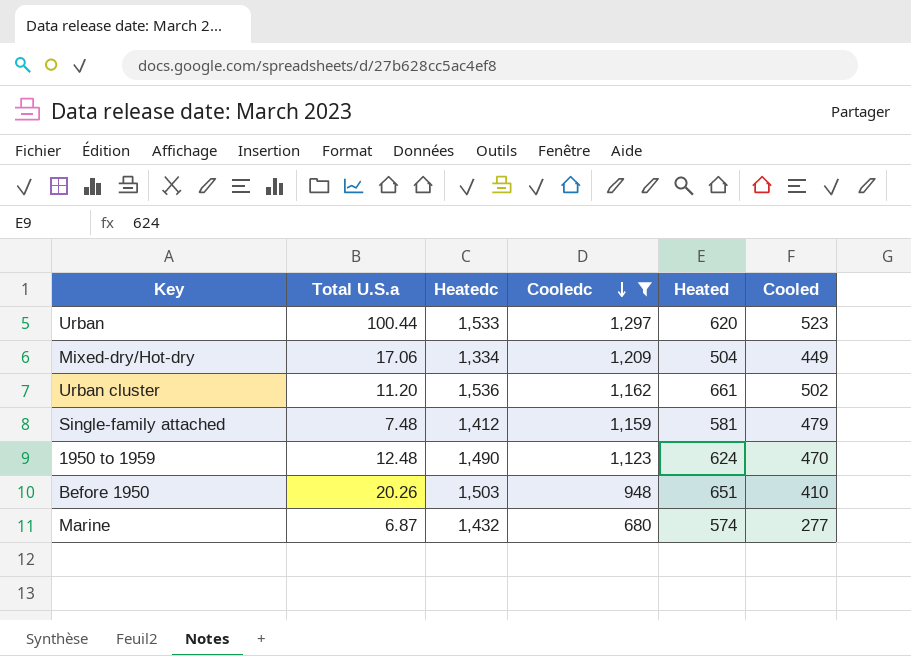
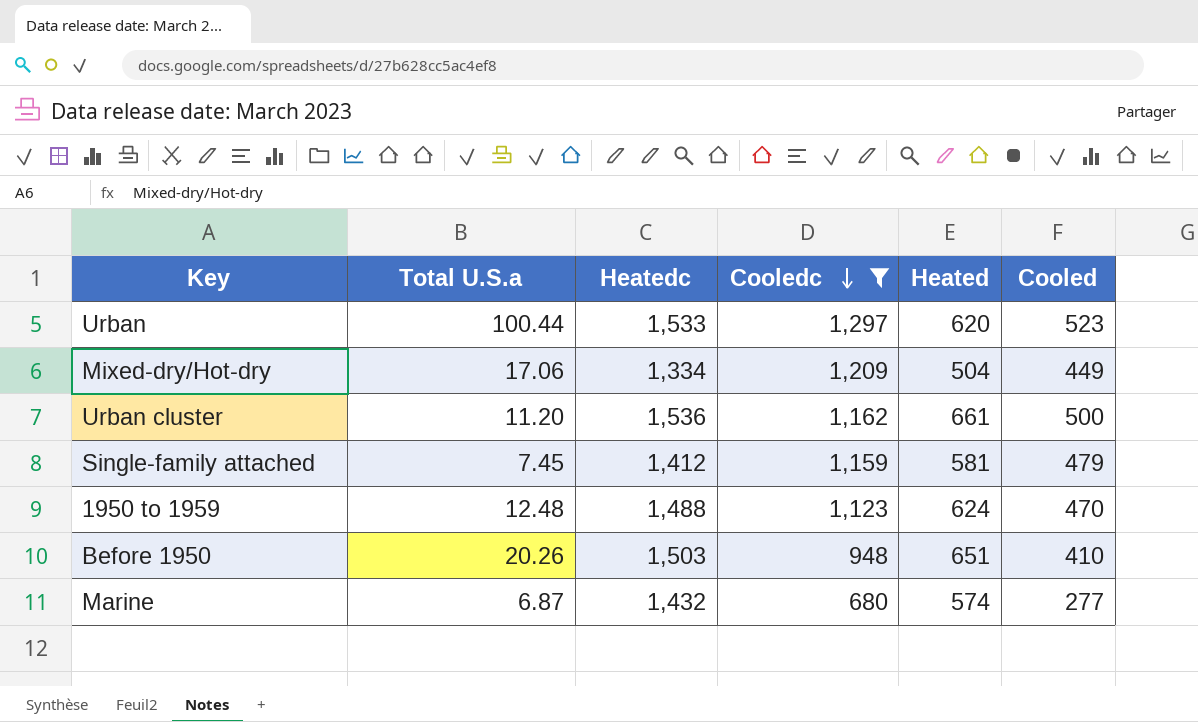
Urban cluster | Cooled: 502 -> 500
Single-family attached | Total U.S.a: 7.48 -> 7.45
1950 to 1959 | Heatedc: 1,490 -> 1,488

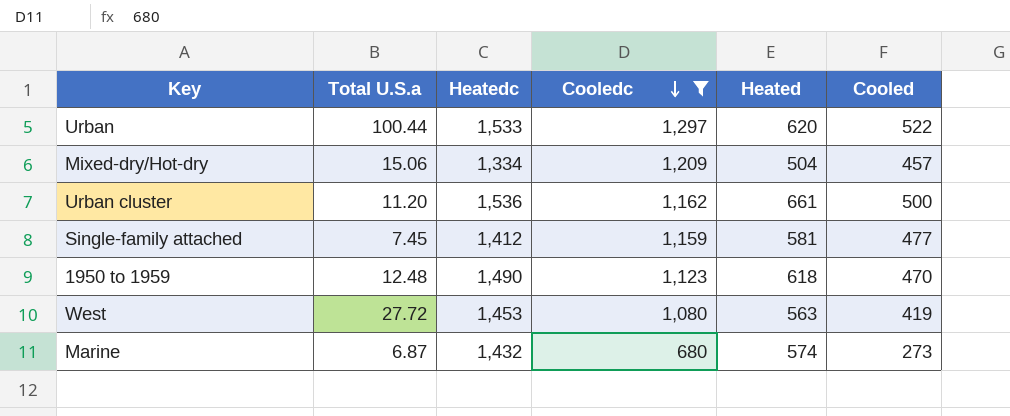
row Before 1950: 20.26 | 1,503 | 948 | 651 | 410 -> none
Urban | Cooled: 523 -> 522
Mixed-dry/Hot-dry | Total U.S.a: 17.06 -> 15.06
Mixed-dry/Hot-dry | Cooled: 449 -> 457
Single-family attached | Cooled: 479 -> 477
1950 to 1959 | Heatedc: 1,488 -> 1,490
1950 to 1959 | Heated: 624 -> 618
row West: none -> 27.72 | 1,453 | 1,080 | 563 | 419
Marine | Cooled: 277 -> 273

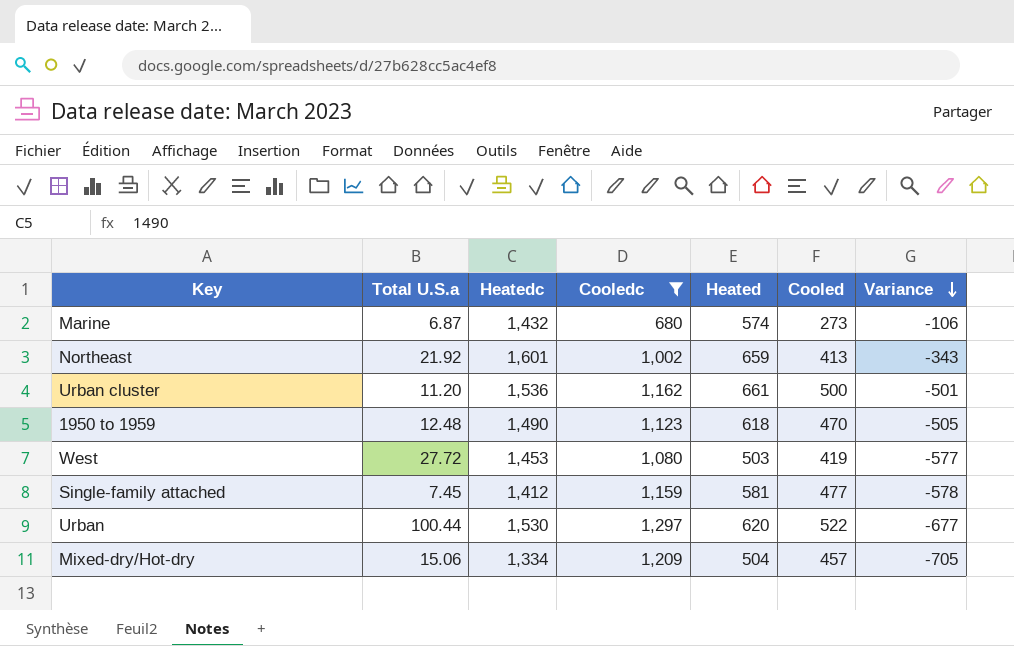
row order: Cooledc descending -> Variance descending
column Variance | formula: none -> [Heated] - [Cooledc]
row Northeast: none -> 21.92 | 1,601 | 1,002 | 659 | 413 | -343
West | Heated: 563 -> 503
Urban | Heatedc: 1,533 -> 1,530

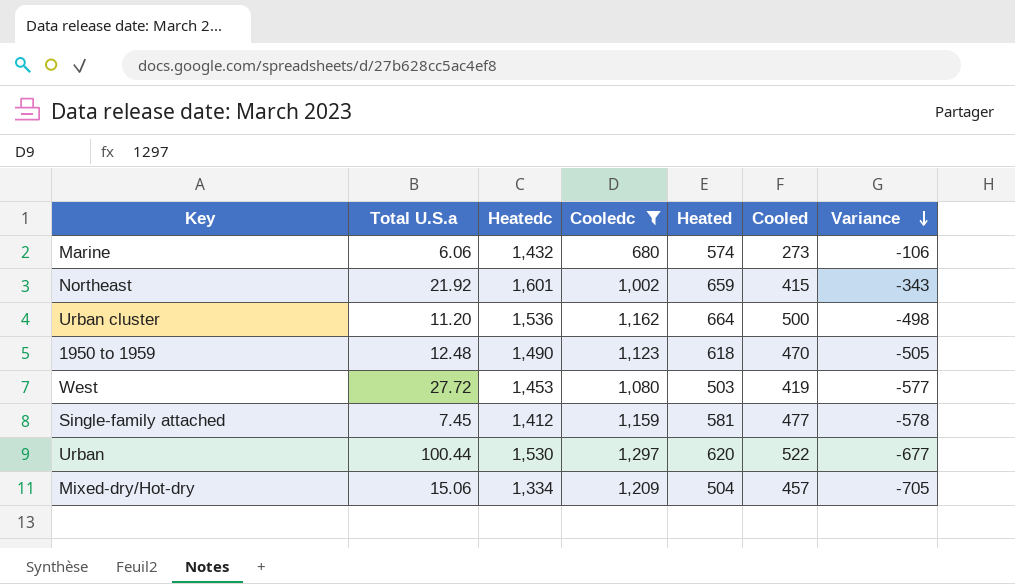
Marine | Total U.S.a: 6.87 -> 6.06
Northeast | Cooled: 413 -> 415
Urban cluster | Heated: 661 -> 664
Urban cluster | Variance: -501 -> -498

